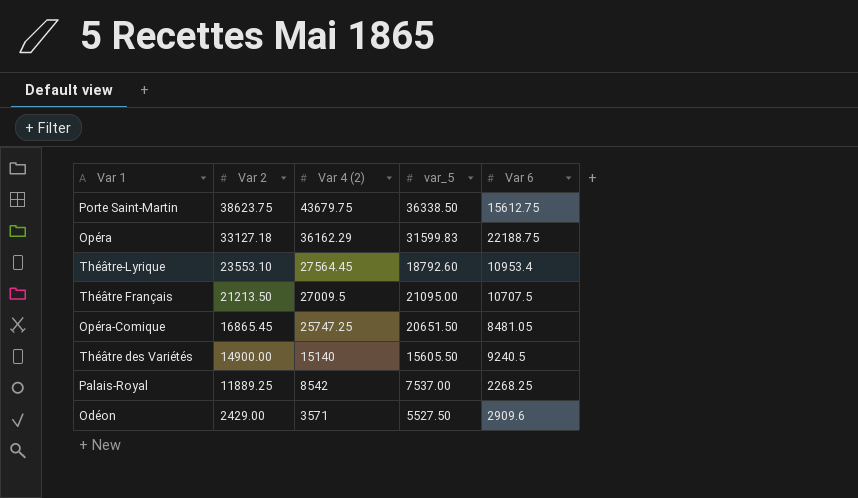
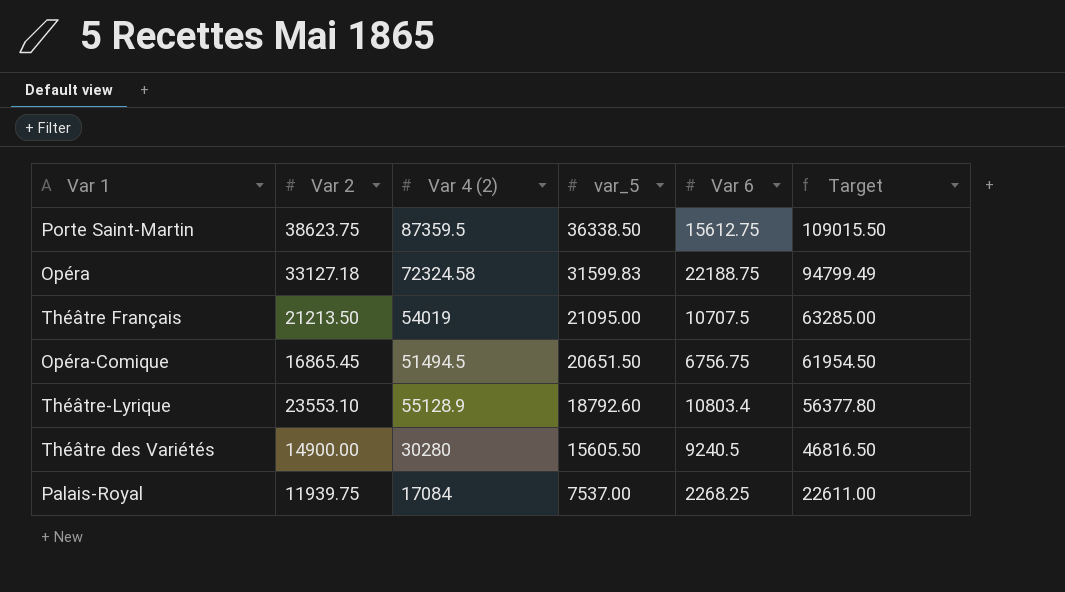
row order: Var 2 descending -> var_5 descending
column Target | formula: none -> [var_5] * 3
row Odéon: 2429.00 | 3571 | 5527.50 | 2909.6 -> none
Porte Saint-Martin | Var 4 (2): 43679.75 -> 87359.5
Opéra | Var 4 (2): 36162.29 -> 72324.58
Théâtre Français | Var 4 (2): 27009.5 -> 54019
Opéra-Comique | Var 4 (2): 25747.25 -> 51494.5
Opéra-Comique | Var 6: 8481.05 -> 6756.75
Théâtre-Lyrique | Var 4 (2): 27564.45 -> 55128.9
Théâtre-Lyrique | Var 6: 10953.4 -> 10803.4
Théâtre des Variétés | Var 4 (2): 15140 -> 30280
Palais-Royal | Var 2: 11889.25 -> 11939.75
Palais-Royal | Var 4 (2): 8542 -> 17084

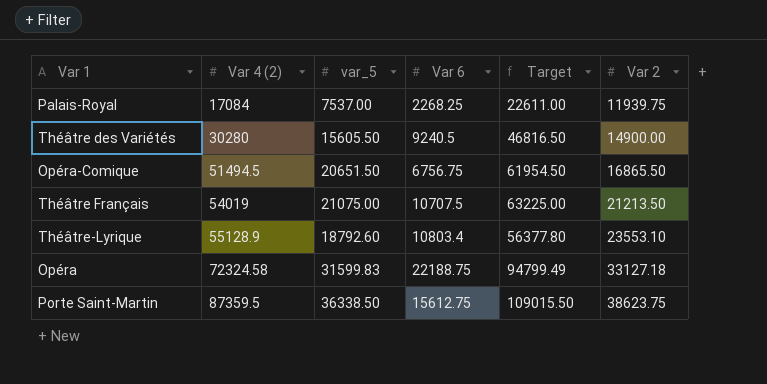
row order: var_5 descending -> Var 4 (2) ascending
column Var 2 | position: 2 -> 6
Opéra-Comique | Var 2: 16865.45 -> 16865.50
Théâtre Français | var_5: 21095.00 -> 21075.00
Théâtre Français | Target: 63285.00 -> 63225.00

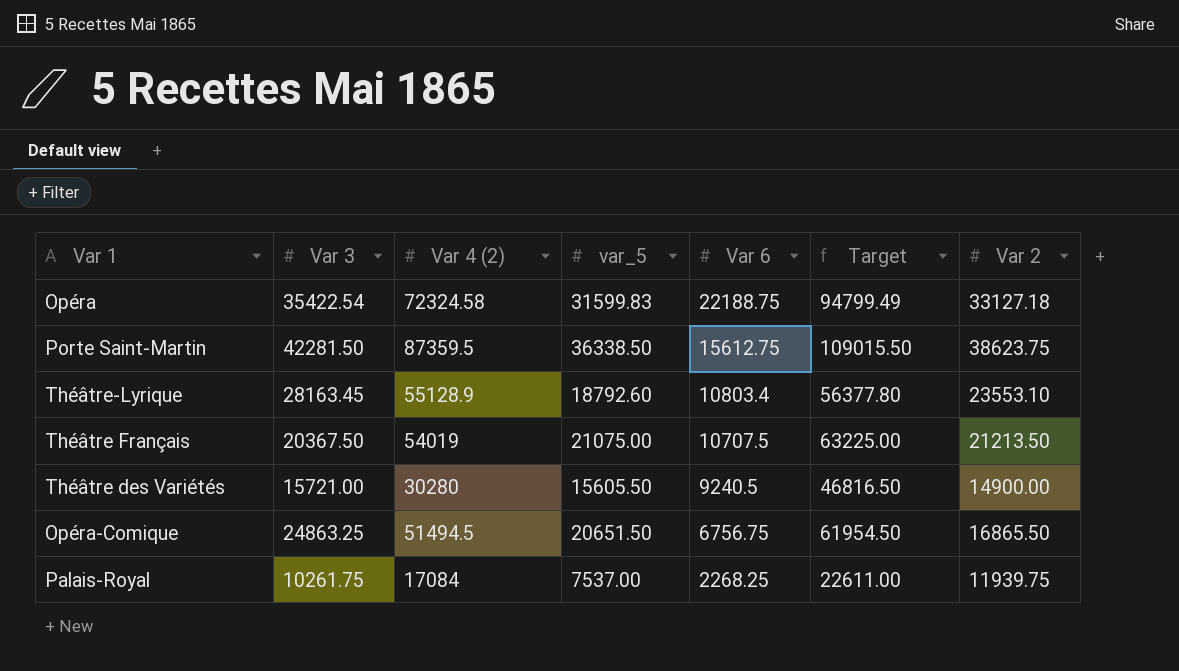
row order: Var 4 (2) ascending -> Var 6 descending
column Var 3 | position: none -> 2

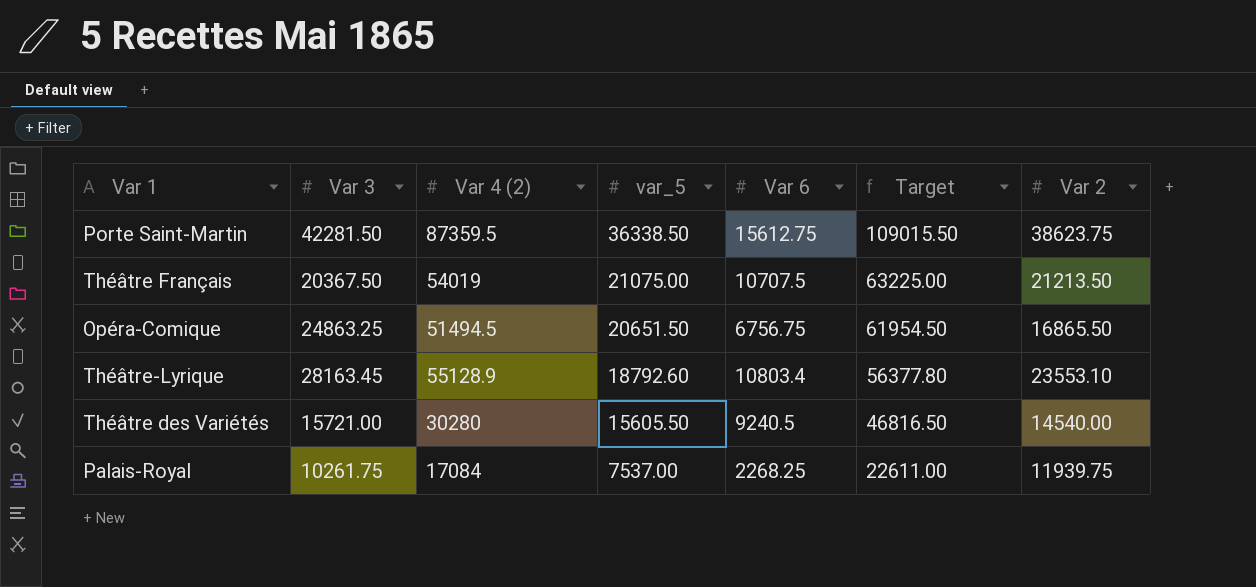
row order: Var 6 descending -> var_5 descending
row Opéra: 35422.54 | 72324.58 | 31599.83 | 22188.75 | 94799.49 | 33127.18 -> none
Théâtre des Variétés | Var 2: 14900.00 -> 14540.00

